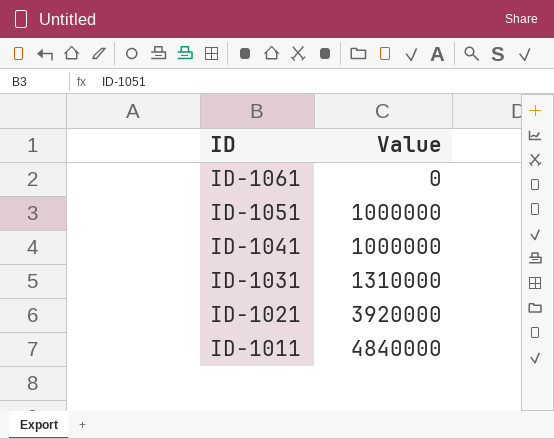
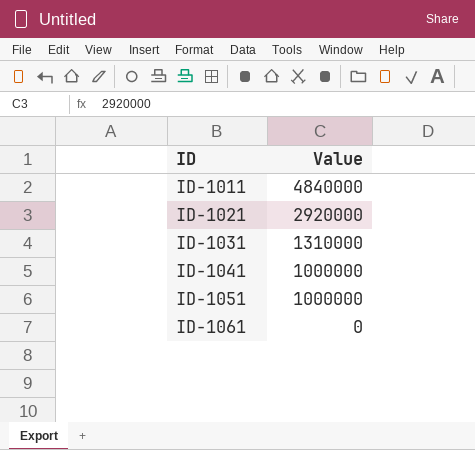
row order: ID descending -> ID ascending
ID-1021 | Value: 3920000 -> 2920000

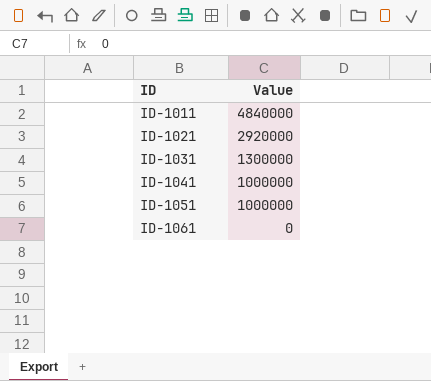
ID-1031 | Value: 1310000 -> 1300000

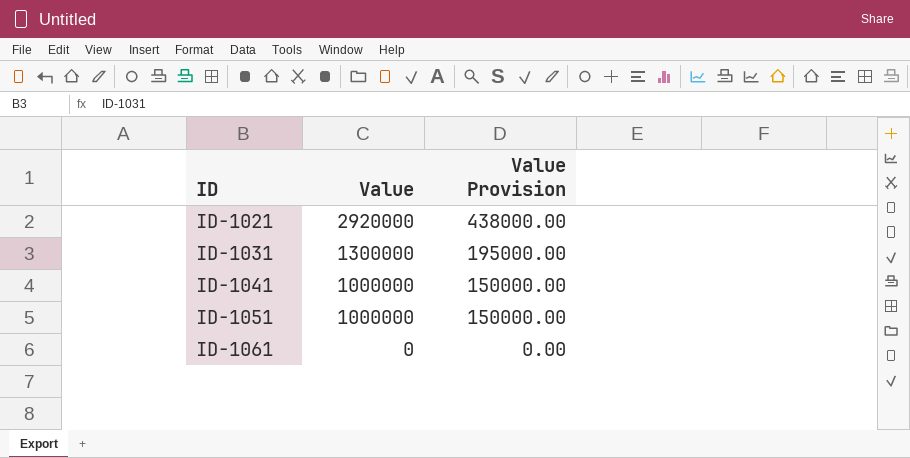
column Value Provision | formula: none -> [Value] * 0.15
row ID-1011: 4840000 -> none

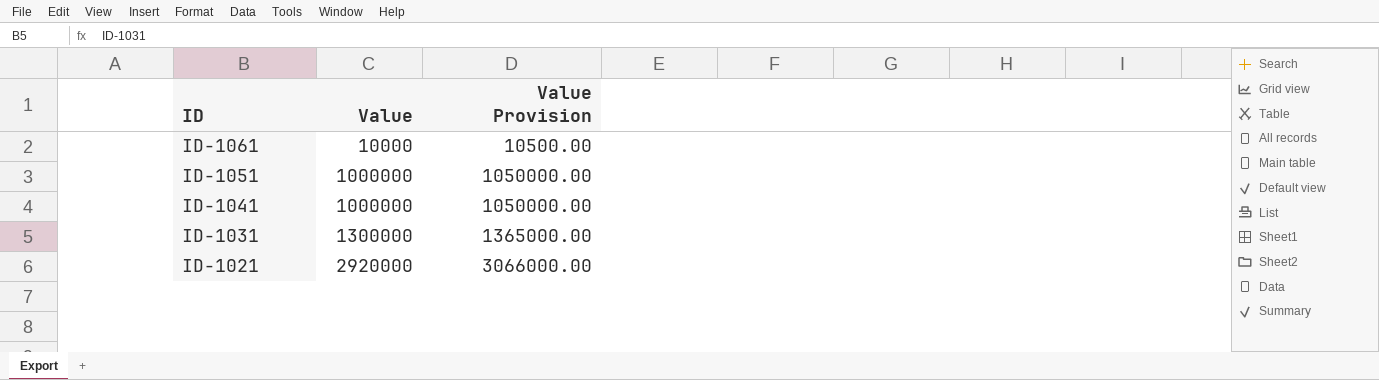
row order: ID ascending -> ID descending
column Value Provision | formula: [Value] * 0.15 -> [Value] * 1.05
ID-1061 | Value: 0 -> 10000

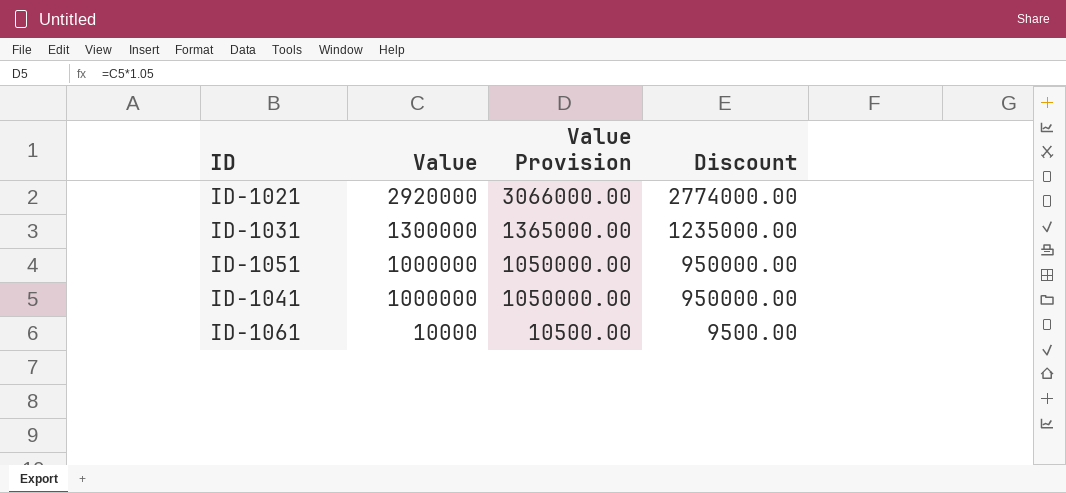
row order: ID descending -> Value descending
column Discount | formula: none -> [Value] * 0.95

